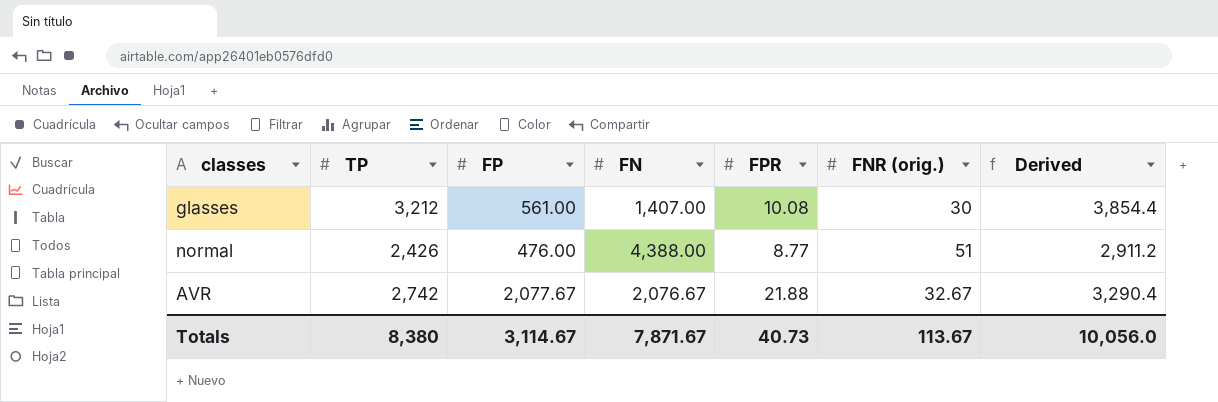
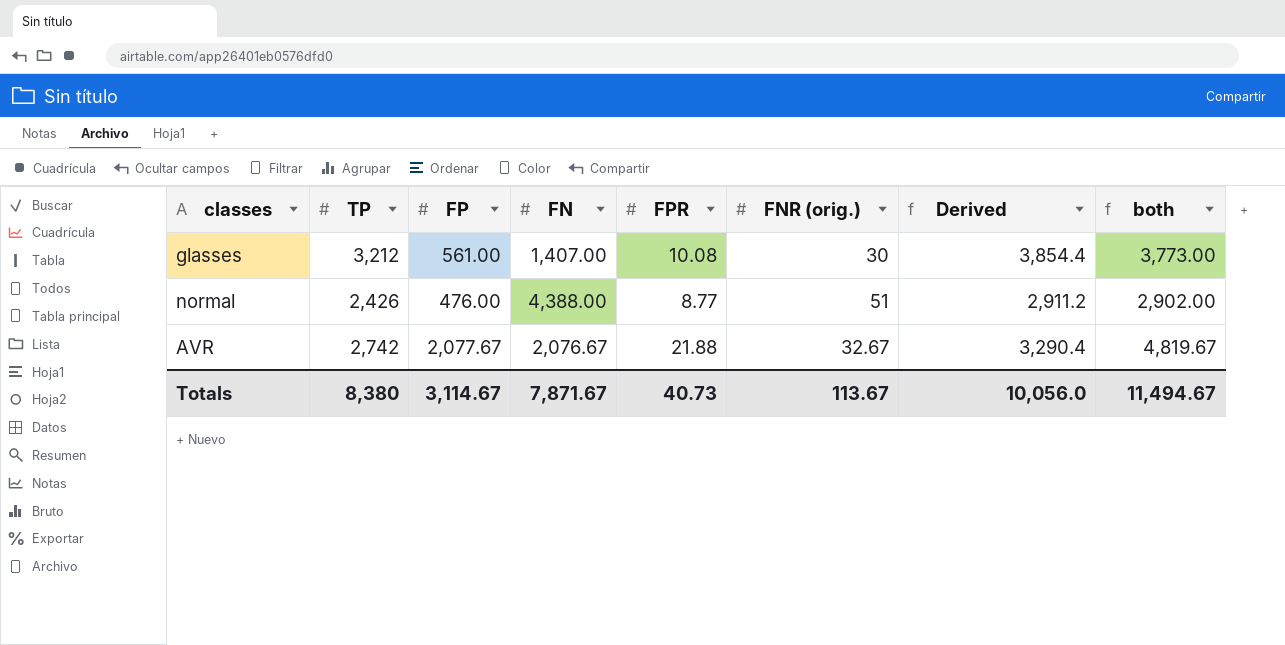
column both | formula: none -> [TP] + [FP]

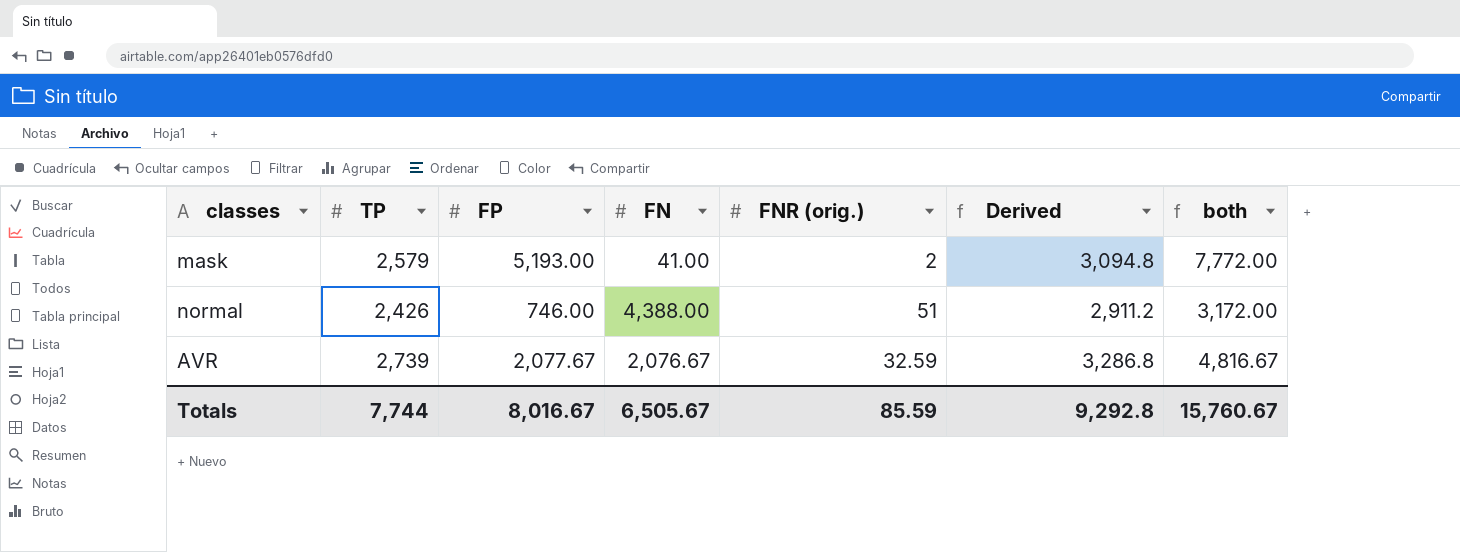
column FPR | position: 5 -> none
row glasses: 3,212 | 561.00 | 1,407.00 | 10.08 | 30 | 3,854.4 | 3,773.00 -> none
row mask: none -> 2,579 | 5,193.00 | 41.00 | 2 | 3,094.8 | 7,772.00
normal | FP: 476.00 -> 746.00
normal | both: 2,902.00 -> 3,172.00
AVR | TP: 2,742 -> 2,739
AVR | FNR (orig.): 32.67 -> 32.59
AVR | Derived: 3,290.4 -> 3,286.8
AVR | both: 4,819.67 -> 4,816.67
Totals | TP: 8,380 -> 7,744
Totals | FP: 3,114.67 -> 8,016.67
Totals | FN: 7,871.67 -> 6,505.67
Totals | FNR (orig.): 113.67 -> 85.59
Totals | Derived: 10,056.0 -> 9,292.8
Totals | both: 11,494.67 -> 15,760.67

